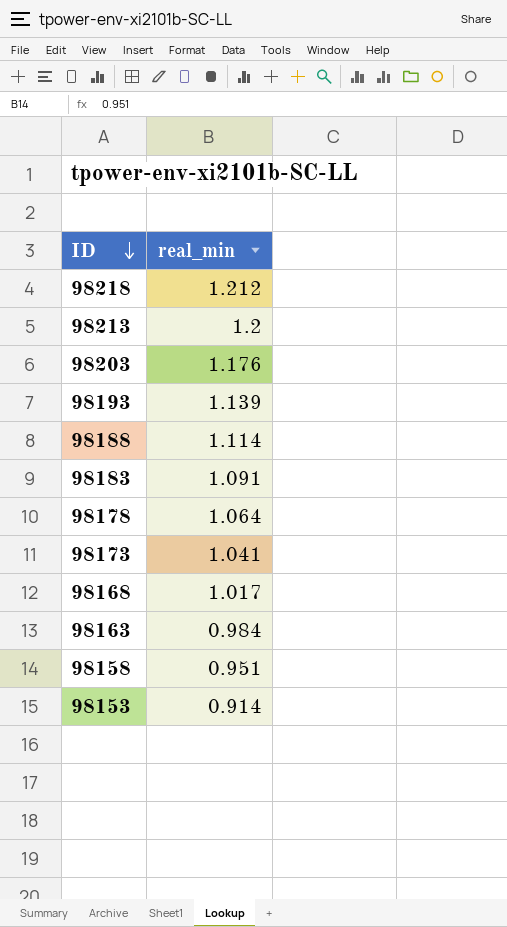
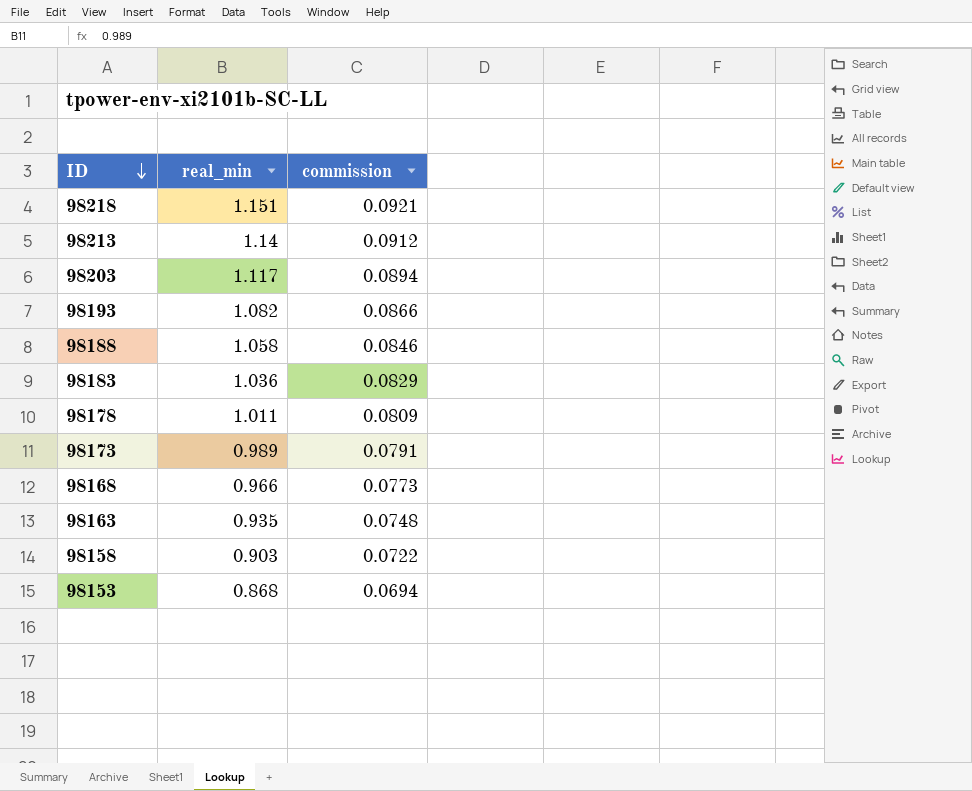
column commission | formula: none -> [real_min] * 0.08
98218 | real_min: 1.212 -> 1.151
98213 | real_min: 1.2 -> 1.14
98203 | real_min: 1.176 -> 1.117
98193 | real_min: 1.139 -> 1.082
98188 | real_min: 1.114 -> 1.058
98183 | real_min: 1.091 -> 1.036
98178 | real_min: 1.064 -> 1.011
98173 | real_min: 1.041 -> 0.989
98168 | real_min: 1.017 -> 0.966
98163 | real_min: 0.984 -> 0.935
98158 | real_min: 0.951 -> 0.903
98153 | real_min: 0.914 -> 0.868

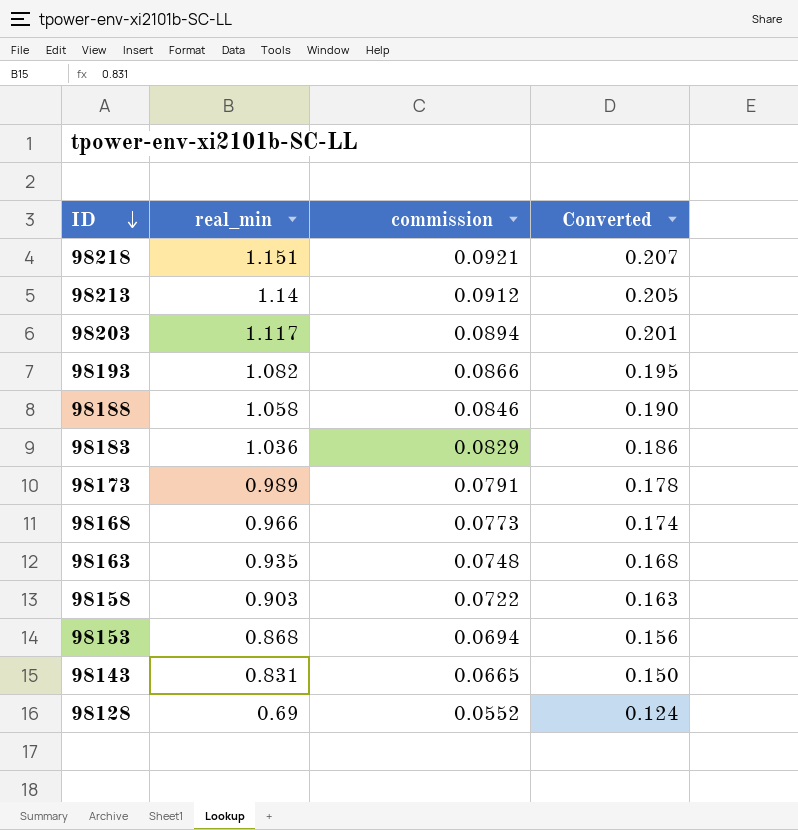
column Converted | formula: none -> [real_min] * 0.18
row 98178: 1.011 | 0.0809 -> none
row 98143: none -> 0.831 | 0.0665 | 0.150
row 98128: none -> 0.69 | 0.0552 | 0.124

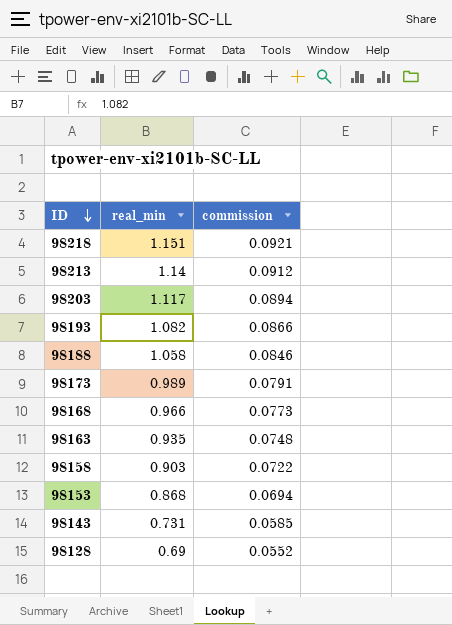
column Converted | formula: [real_min] * 0.18 -> none
row 98183: 1.036 | 0.0829 | 0.186 -> none
98143 | real_min: 0.831 -> 0.731
98143 | commission: 0.0665 -> 0.0585

